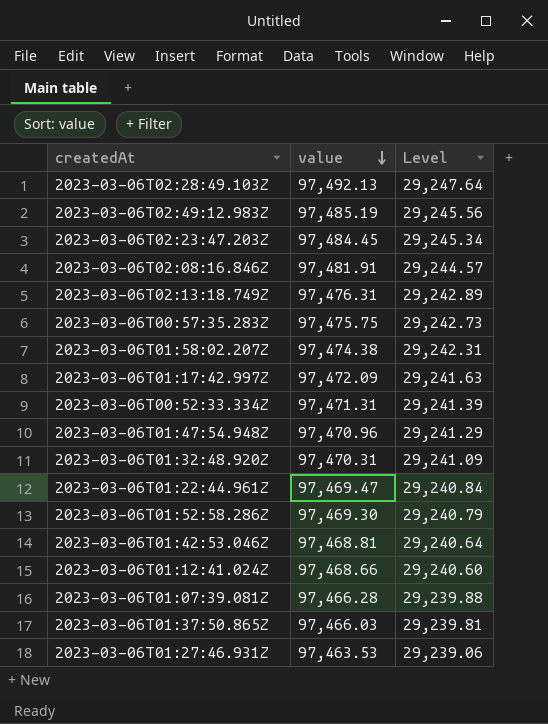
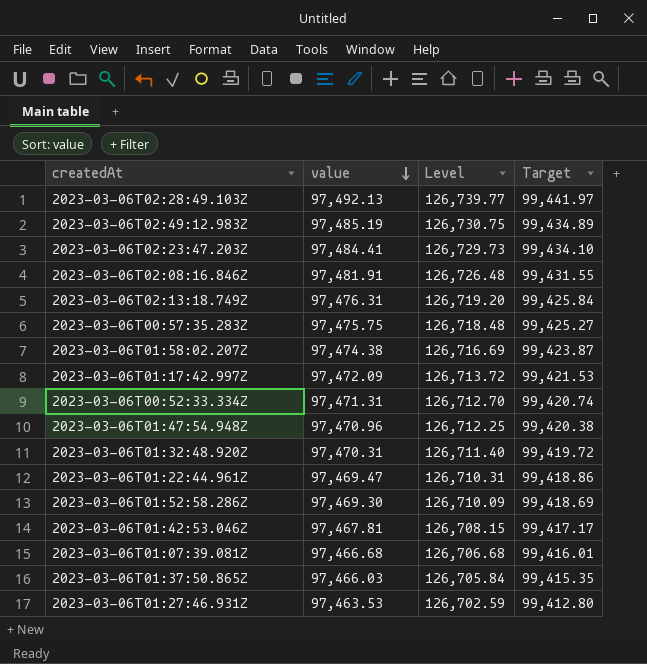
column Level | formula: [value] * 0.3 -> [value] * 1.3
column Target | formula: none -> [value] * 1.02
row 2023-03-06T01:12:41.024Z: 97,468.66 | 29,240.60 -> none
2023-03-06T02:23:47.203Z | value: 97,484.45 -> 97,484.41
2023-03-06T01:42:53.046Z | value: 97,468.81 -> 97,467.81
2023-03-06T01:07:39.081Z | value: 97,466.28 -> 97,466.68

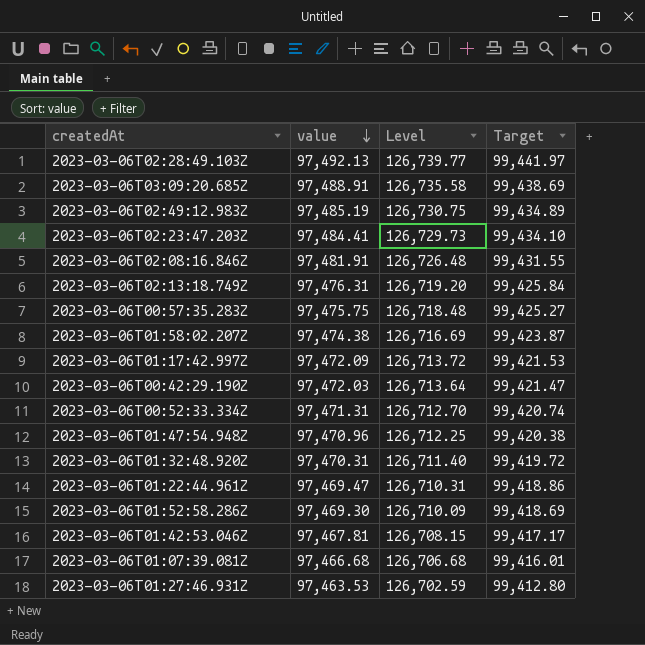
row 2023-03-06T01:37:50.865Z: 97,466.03 | 126,705.84 | 99,415.35 -> none
row 2023-03-06T03:09:20.685Z: none -> 97,488.91 | 126,735.58 | 99,438.69
row 2023-03-06T00:42:29.190Z: none -> 97,472.03 | 126,713.64 | 99,421.47

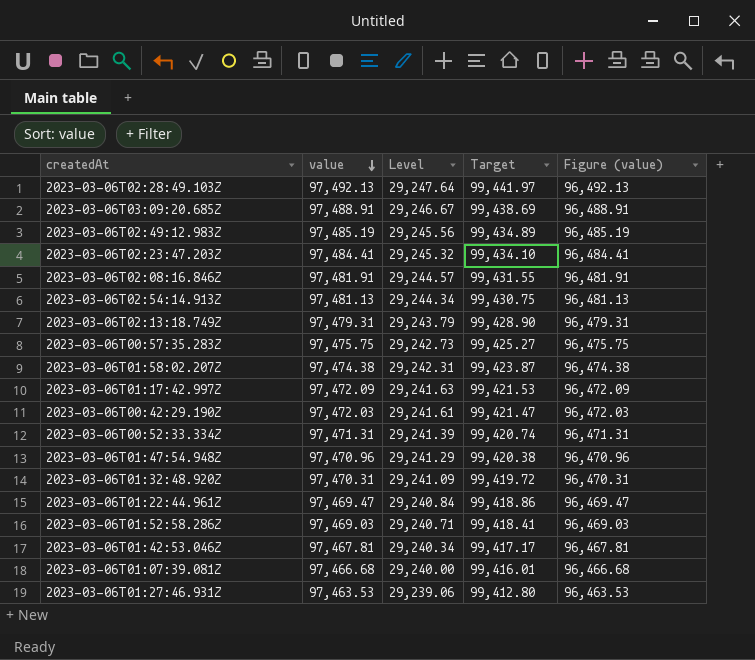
column Level | formula: [value] * 1.3 -> [value] * 0.3
column Figure (value) | formula: none -> [value] - 1000
row 2023-03-06T02:54:14.913Z: none -> 97,481.13 | 29,244.34 | 99,430.75 | 96,481.13
2023-03-06T02:13:18.749Z | value: 97,476.31 -> 97,479.31
2023-03-06T02:13:18.749Z | Target: 99,425.84 -> 99,428.90
2023-03-06T01:52:58.286Z | value: 97,469.30 -> 97,469.03
2023-03-06T01:52:58.286Z | Target: 99,418.69 -> 99,418.41

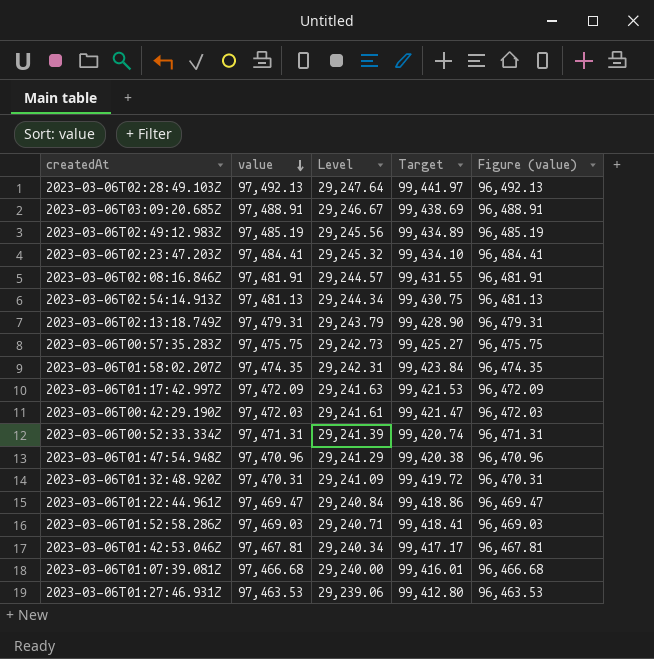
2023-03-06T01:58:02.207Z | value: 97,474.38 -> 97,474.35
2023-03-06T01:58:02.207Z | Target: 99,423.87 -> 99,423.84
2023-03-06T01:58:02.207Z | Figure (value): 96,474.38 -> 96,474.35

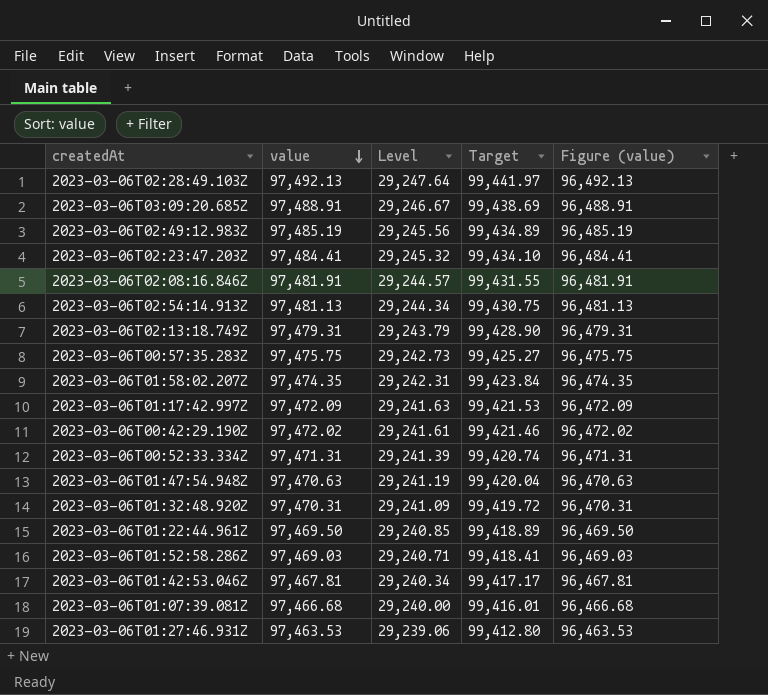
2023-03-06T00:42:29.190Z | value: 97,472.03 -> 97,472.02
2023-03-06T00:42:29.190Z | Target: 99,421.47 -> 99,421.46
2023-03-06T00:42:29.190Z | Figure (value): 96,472.03 -> 96,472.02
2023-03-06T01:47:54.948Z | value: 97,470.96 -> 97,470.63
2023-03-06T01:47:54.948Z | Level: 29,241.29 -> 29,241.19
2023-03-06T01:47:54.948Z | Target: 99,420.38 -> 99,420.04
2023-03-06T01:47:54.948Z | Figure (value): 96,470.96 -> 96,470.63
2023-03-06T01:22:44.961Z | value: 97,469.47 -> 97,469.50
2023-03-06T01:22:44.961Z | Level: 29,240.84 -> 29,240.85
2023-03-06T01:22:44.961Z | Target: 99,418.86 -> 99,418.89
2023-03-06T01:22:44.961Z | Figure (value): 96,469.47 -> 96,469.50

